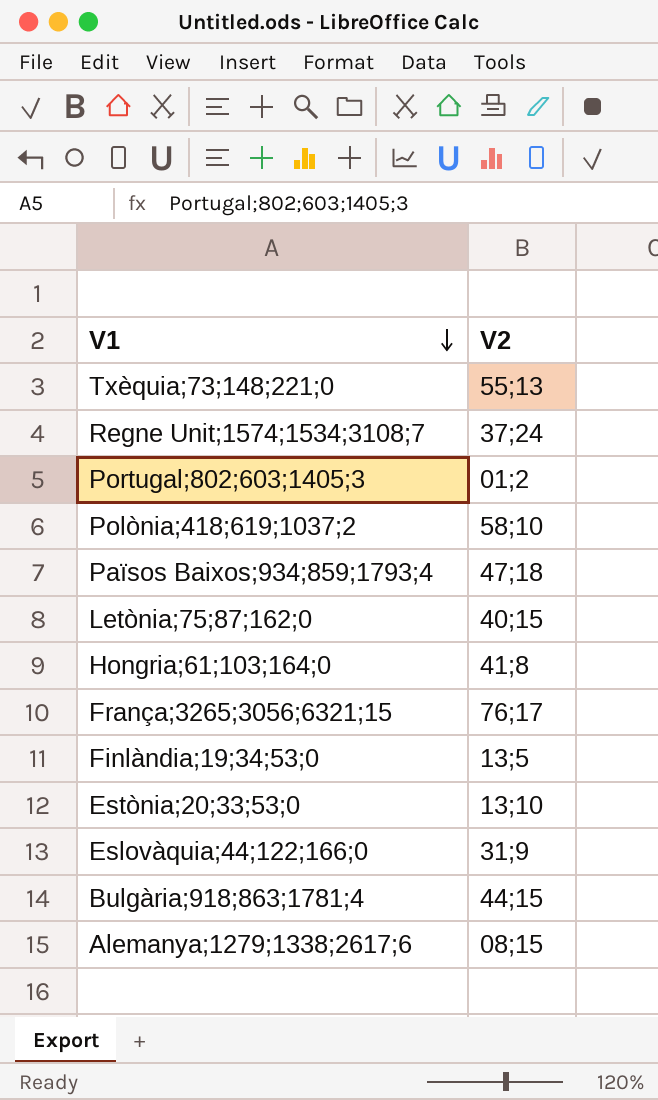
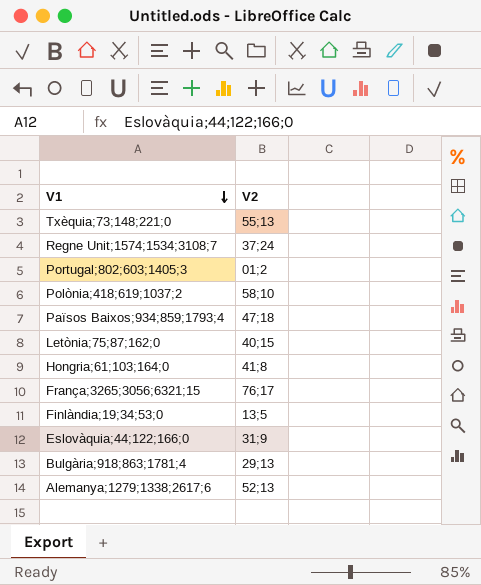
row Estònia;20;33;53;0: 13;10 -> none
Bulgària;918;863;1781;4 | V2: 44;15 -> 29;13
Alemanya;1279;1338;2617;6 | V2: 08;15 -> 52;13

